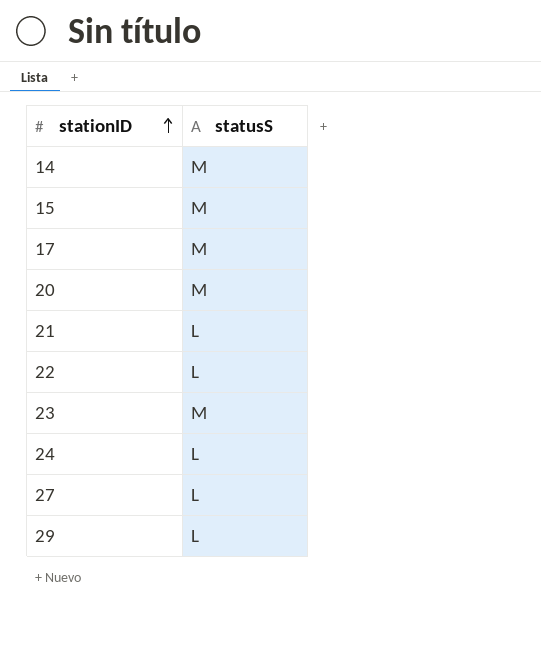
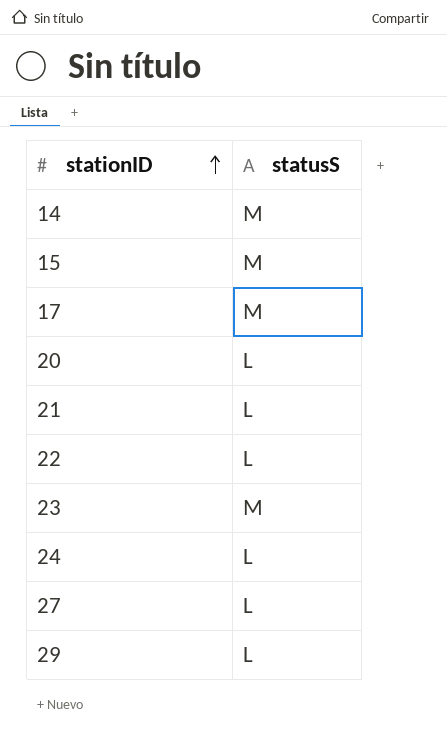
20 | statusS: M -> L

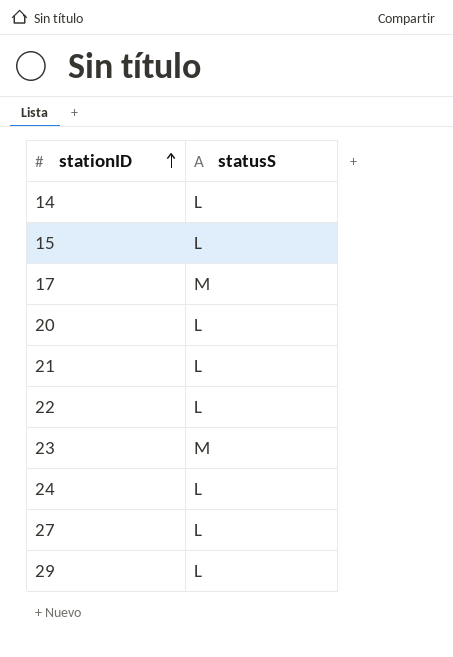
14 | statusS: M -> L
15 | statusS: M -> L

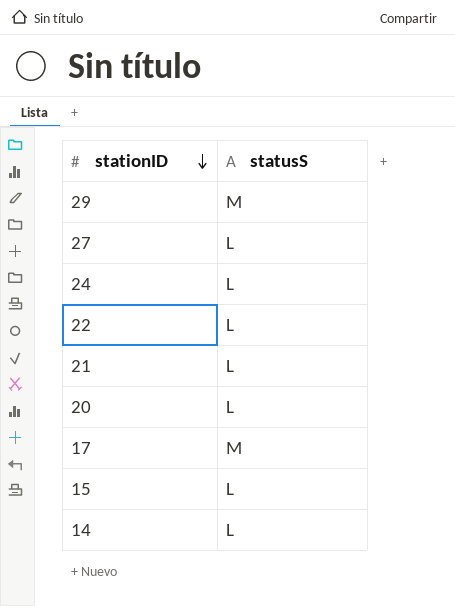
row order: stationID ascending -> stationID descending
row 23: M -> none
29 | statusS: L -> M

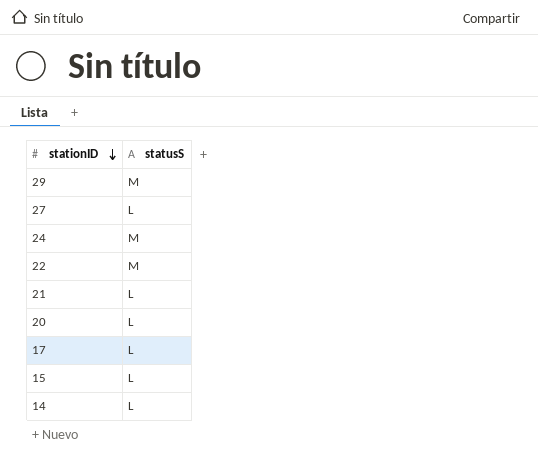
24 | statusS: L -> M
22 | statusS: L -> M
17 | statusS: M -> L

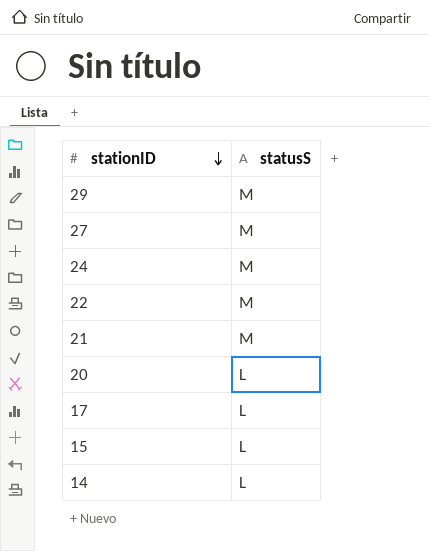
27 | statusS: L -> M
21 | statusS: L -> M

